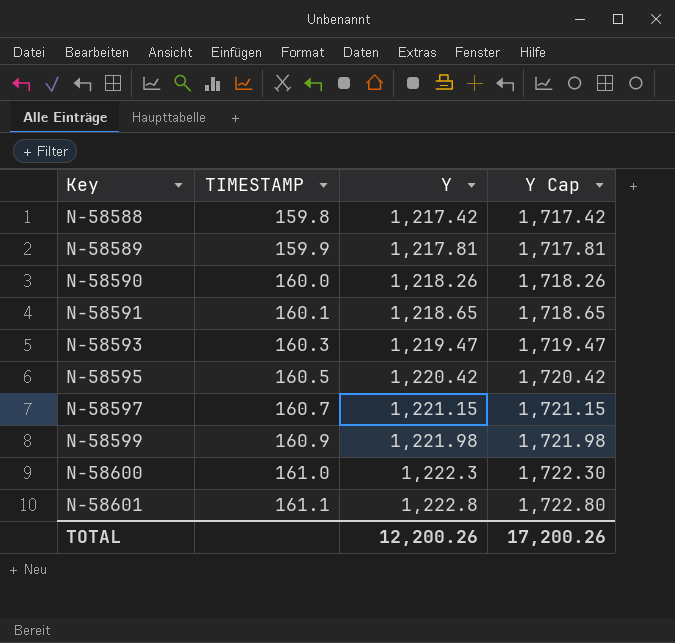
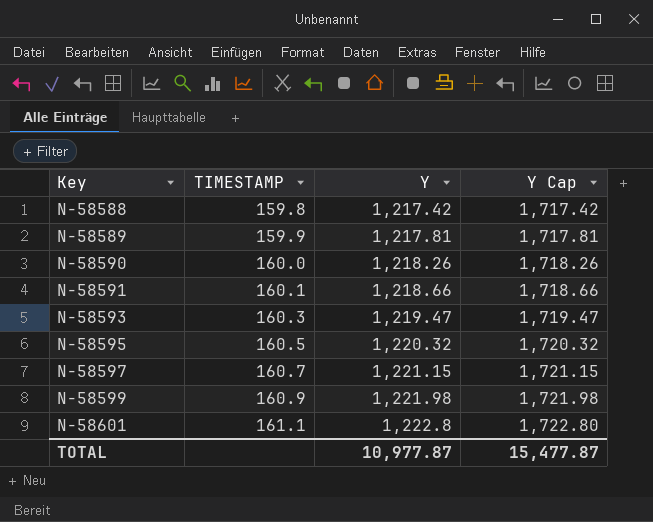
row N-58600: 161.0 | 1,222.3 | 1,722.30 -> none
N-58591 | Y: 1,218.65 -> 1,218.66
N-58591 | Y Cap: 1,718.65 -> 1,718.66
N-58595 | Y: 1,220.42 -> 1,220.32
N-58595 | Y Cap: 1,720.42 -> 1,720.32
TOTAL | Y: 12,200.26 -> 10,977.87
TOTAL | Y Cap: 17,200.26 -> 15,477.87

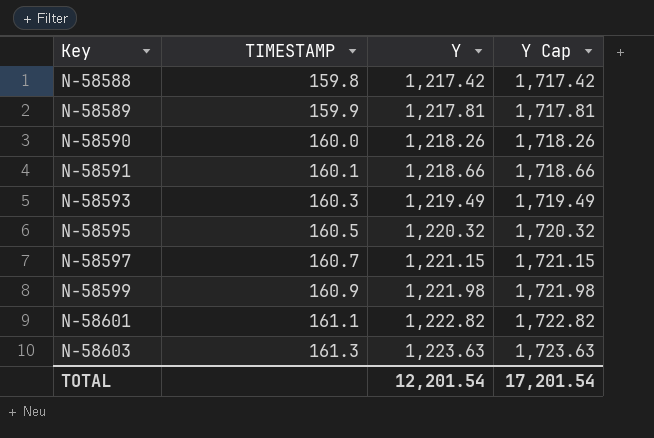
N-58593 | Y: 1,219.47 -> 1,219.49
N-58593 | Y Cap: 1,719.47 -> 1,719.49
N-58601 | Y: 1,222.8 -> 1,222.82
N-58601 | Y Cap: 1,722.80 -> 1,722.82
row N-58603: none -> 161.3 | 1,223.63 | 1,723.63
TOTAL | Y: 10,977.87 -> 12,201.54
TOTAL | Y Cap: 15,477.87 -> 17,201.54

